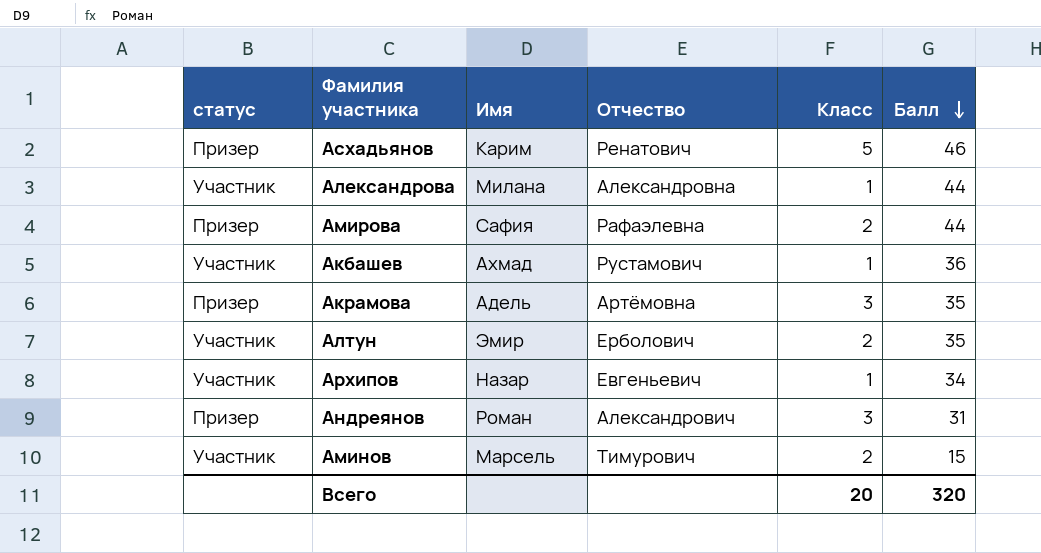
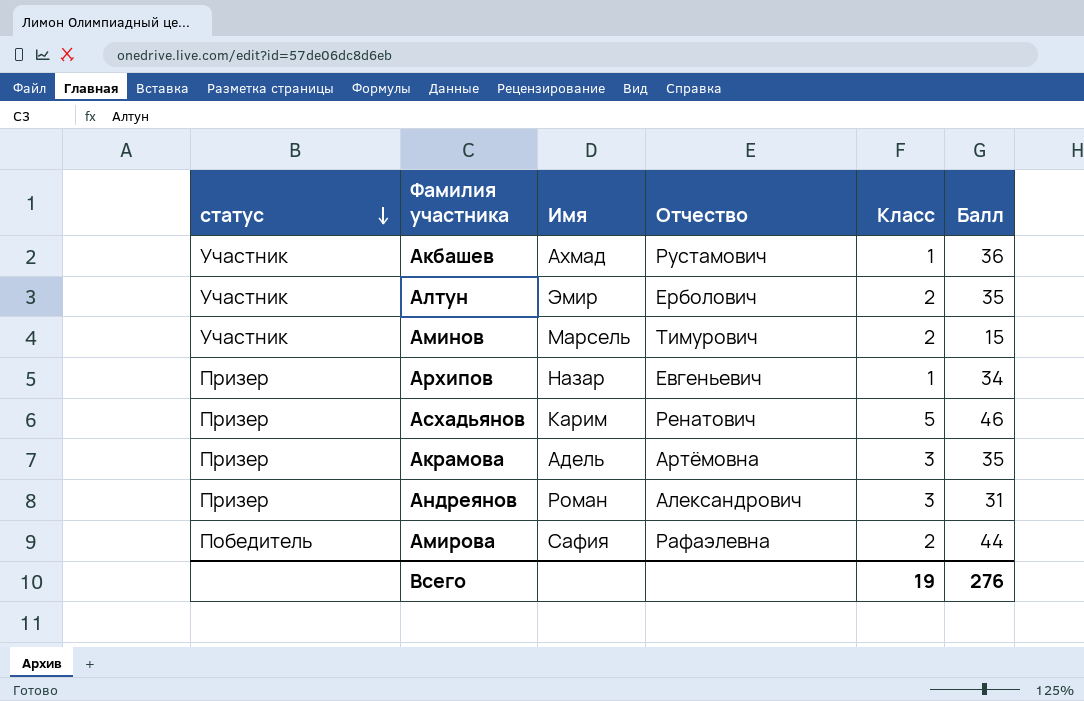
row order: Балл descending -> статус descending
row Александрова: Участник | Милана | Александровна | 1 | 44 -> none
Архипов | статус: Участник -> Призер
Амирова | статус: Призер -> Победитель
Всего | Класс: 20 -> 19
Всего | Балл: 320 -> 276

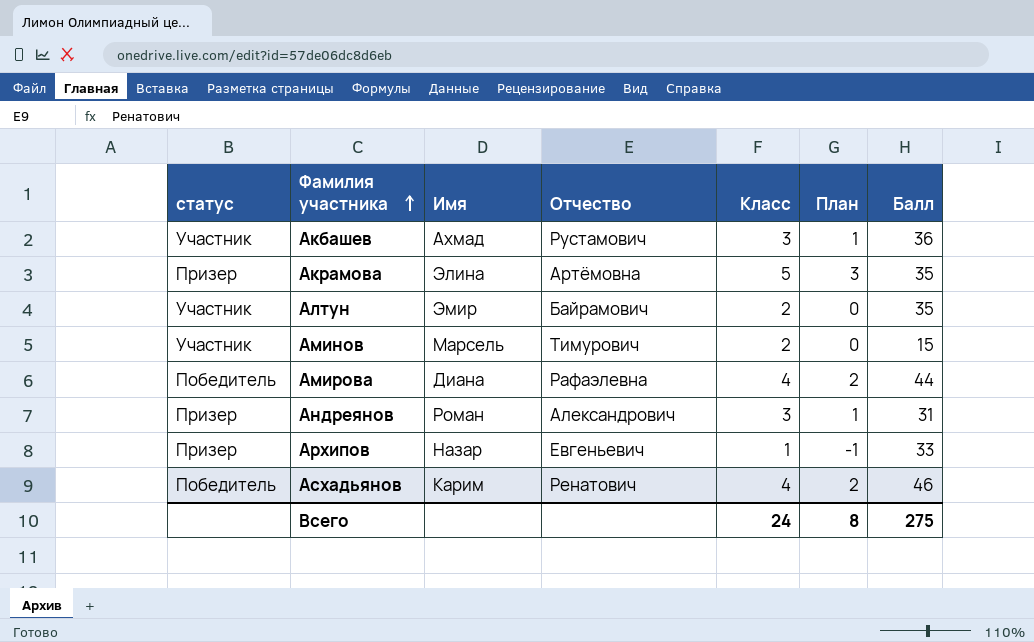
row order: статус descending -> Фамилия участника ascending
column План | formula: none -> [Класс] - 2
Акбашев | Класс: 1 -> 3
Акрамова | Имя: Адель -> Элина
Акрамова | Класс: 3 -> 5
Алтун | Отчество: Ерболович -> Байрамович
Амирова | Имя: Сафия -> Диана
Амирова | Класс: 2 -> 4
Архипов | Балл: 34 -> 33
Асхадьянов | статус: Призер -> Победитель
Асхадьянов | Класс: 5 -> 4
Всего | Класс: 19 -> 24
Всего | Балл: 276 -> 275

